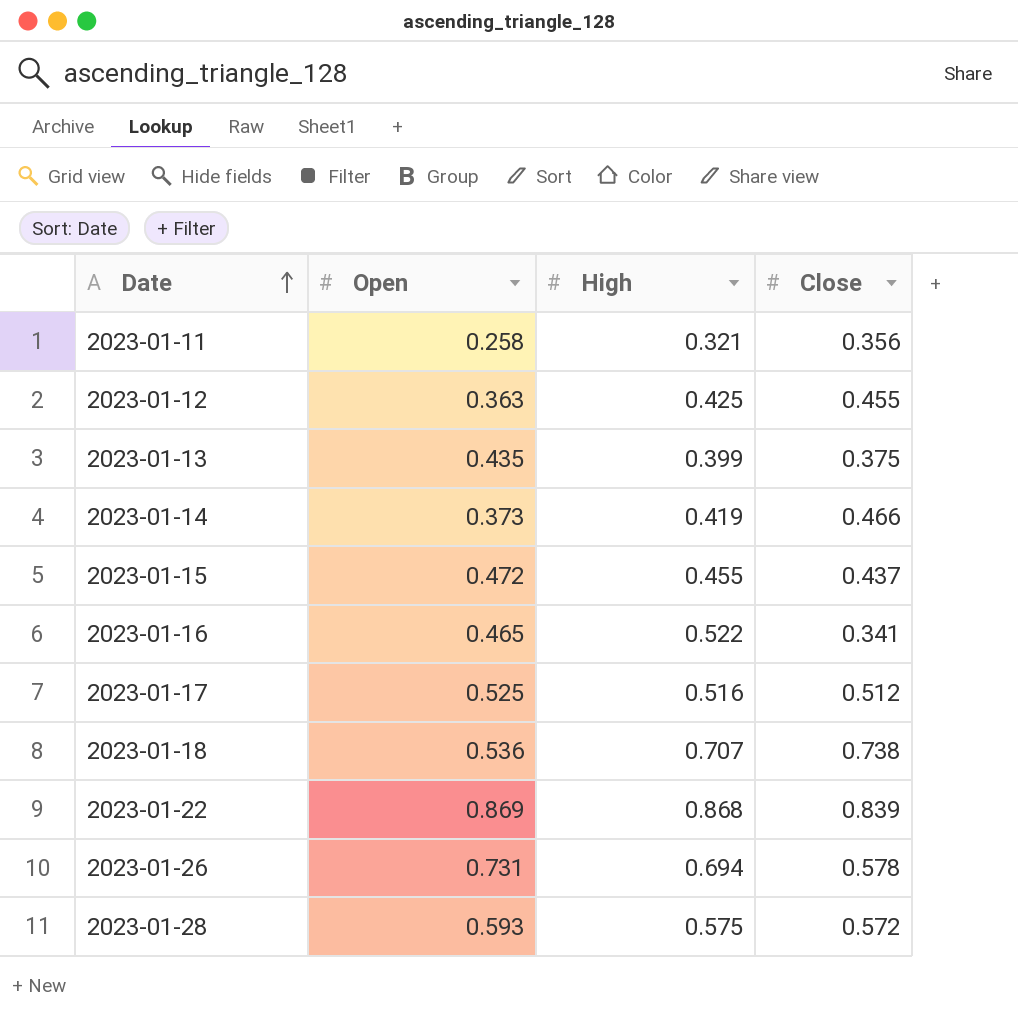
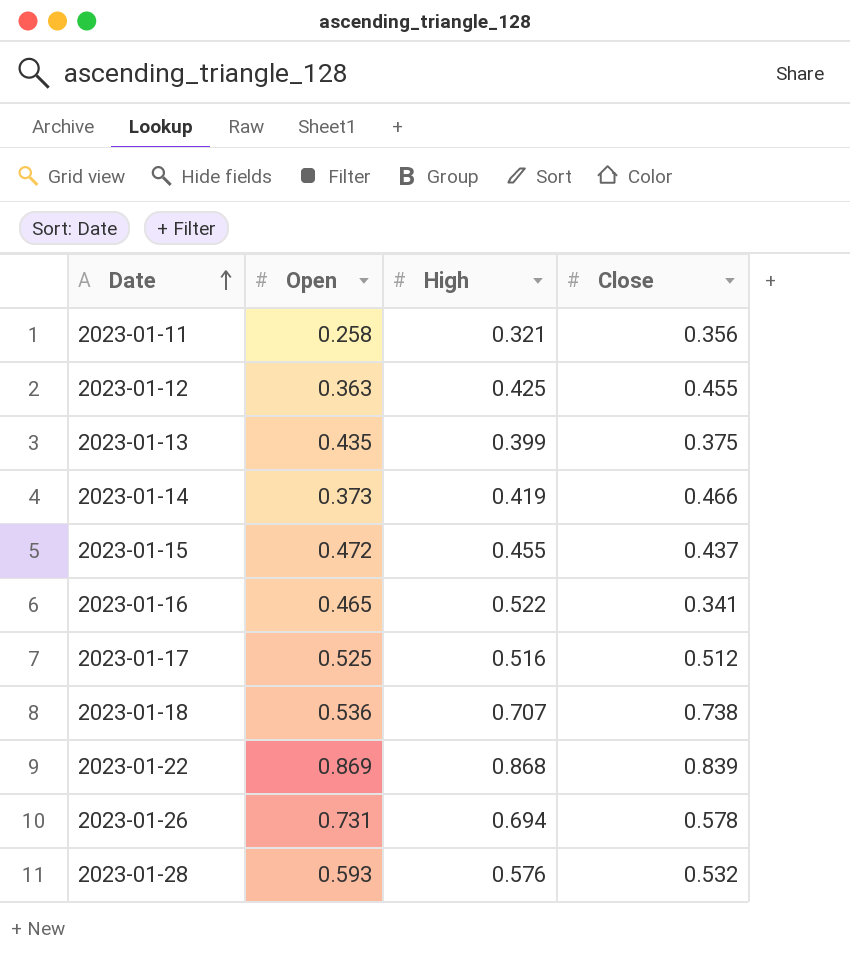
2023-01-28 | High: 0.575 -> 0.576
2023-01-28 | Close: 0.572 -> 0.532

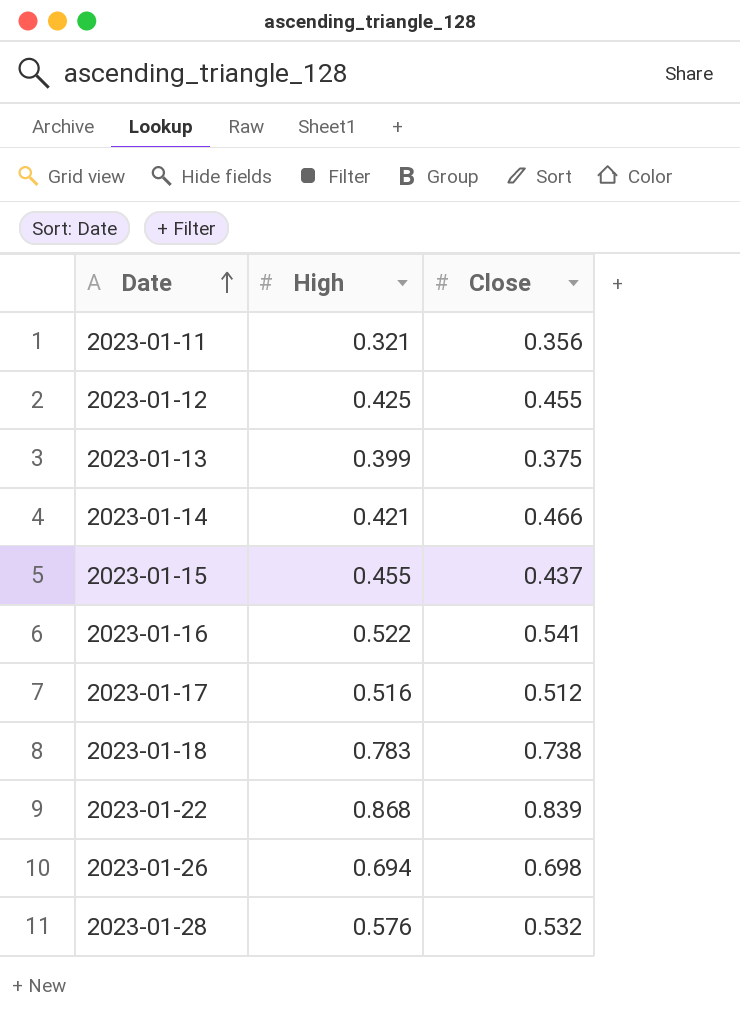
column Open | position: 2 -> none
2023-01-14 | High: 0.419 -> 0.421
2023-01-16 | Close: 0.341 -> 0.541
2023-01-18 | High: 0.707 -> 0.783
2023-01-26 | Close: 0.578 -> 0.698

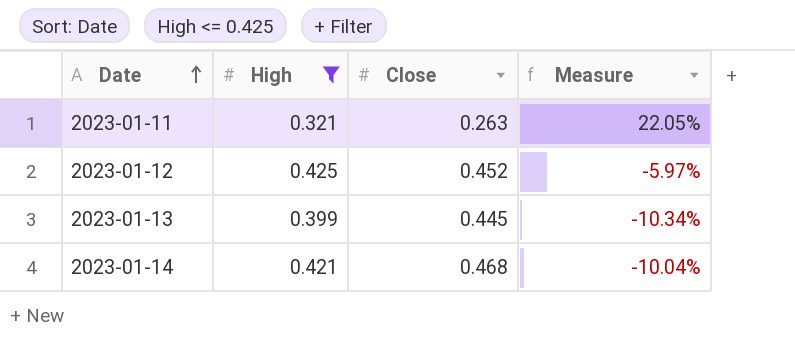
filter: none -> High <= 0.425
column Measure | formula: none -> ([High] - [Close]) / [Close]
2023-01-11 | Close: 0.356 -> 0.263
2023-01-12 | Close: 0.455 -> 0.452
2023-01-13 | Close: 0.375 -> 0.445
2023-01-14 | Close: 0.466 -> 0.468

